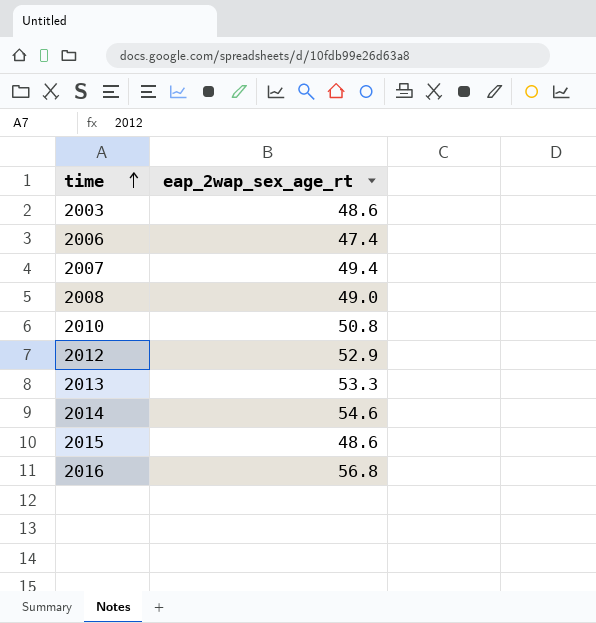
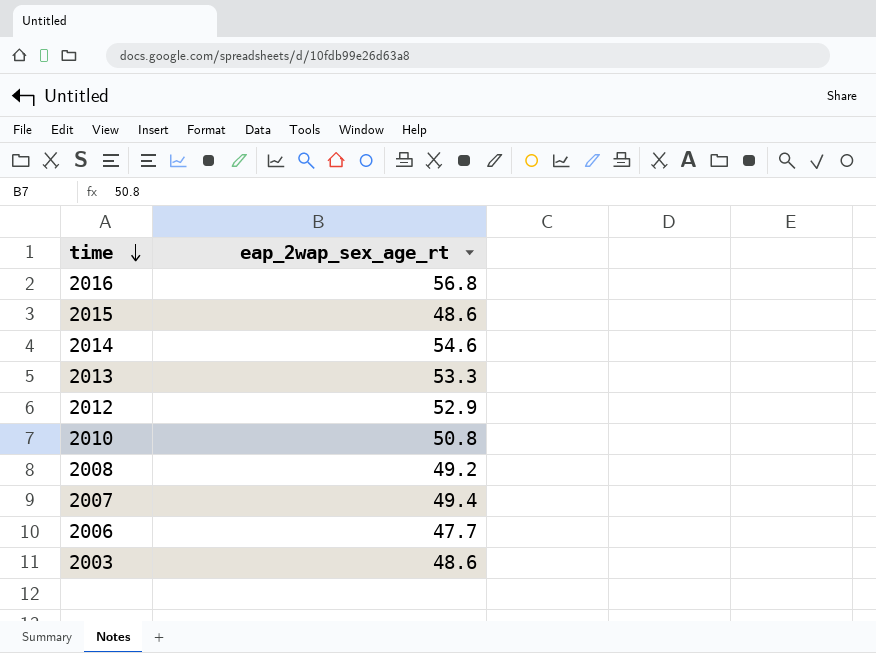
row order: time ascending -> time descending
2008 | eap_2wap_sex_age_rt: 49.0 -> 49.2
2006 | eap_2wap_sex_age_rt: 47.4 -> 47.7

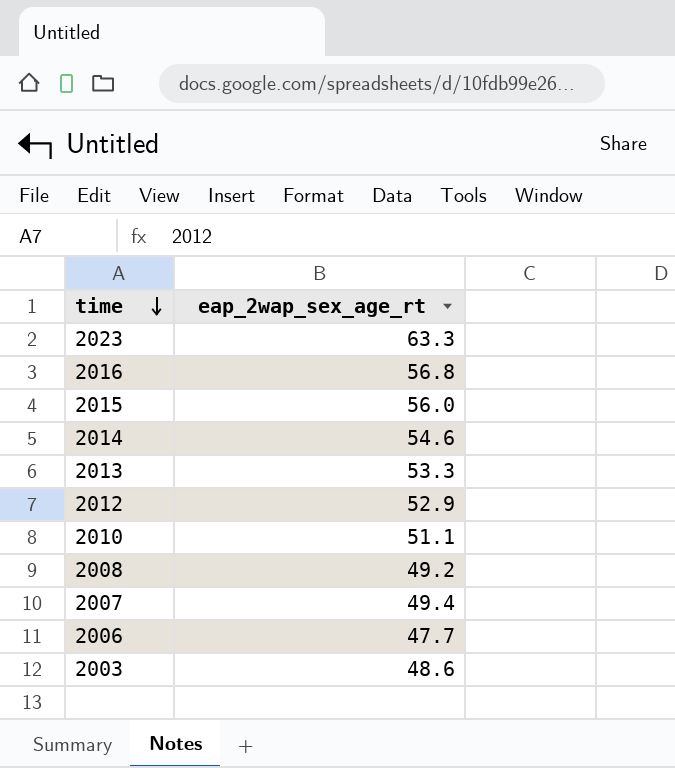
row 2023: none -> 63.3
2015 | eap_2wap_sex_age_rt: 48.6 -> 56.0
2010 | eap_2wap_sex_age_rt: 50.8 -> 51.1

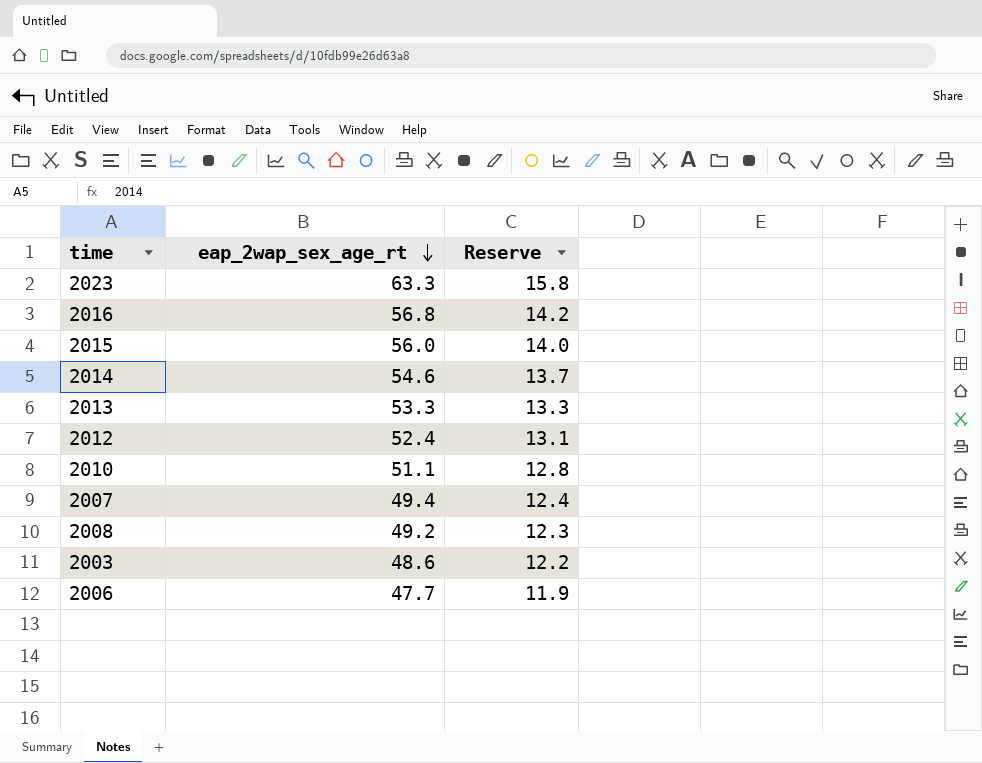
row order: time descending -> eap_2wap_sex_age_rt descending
column Reserve | formula: none -> [eap_2wap_sex_age_rt] * 0.25
2012 | eap_2wap_sex_age_rt: 52.9 -> 52.4

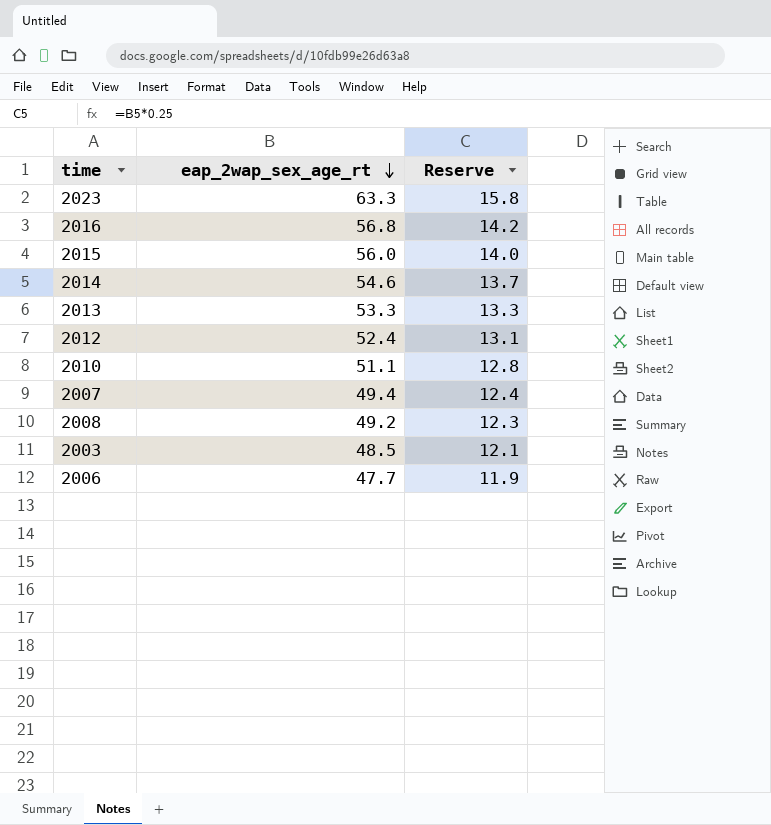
2003 | eap_2wap_sex_age_rt: 48.6 -> 48.5
2003 | Reserve: 12.2 -> 12.1

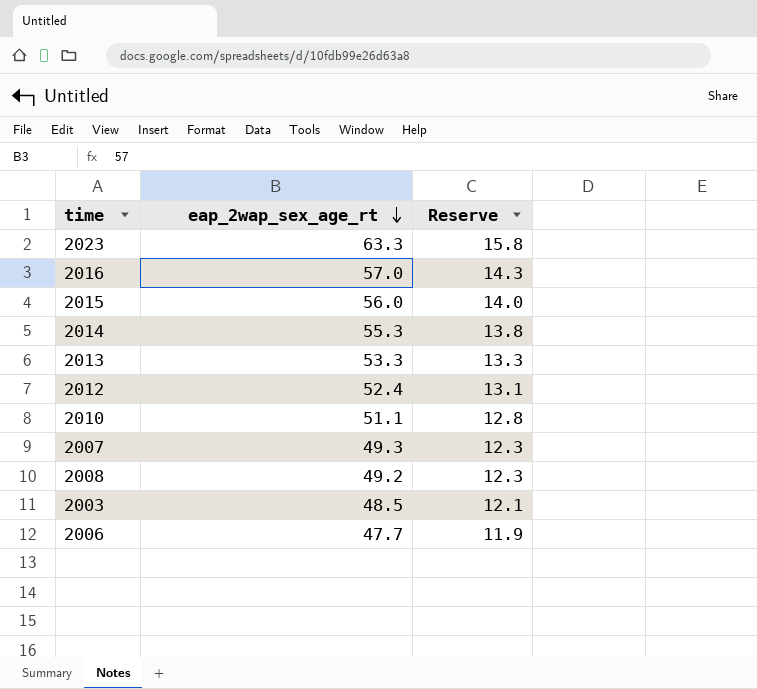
2016 | eap_2wap_sex_age_rt: 56.8 -> 57.0
2016 | Reserve: 14.2 -> 14.3
2014 | eap_2wap_sex_age_rt: 54.6 -> 55.3
2014 | Reserve: 13.7 -> 13.8
2007 | eap_2wap_sex_age_rt: 49.4 -> 49.3
2007 | Reserve: 12.4 -> 12.3

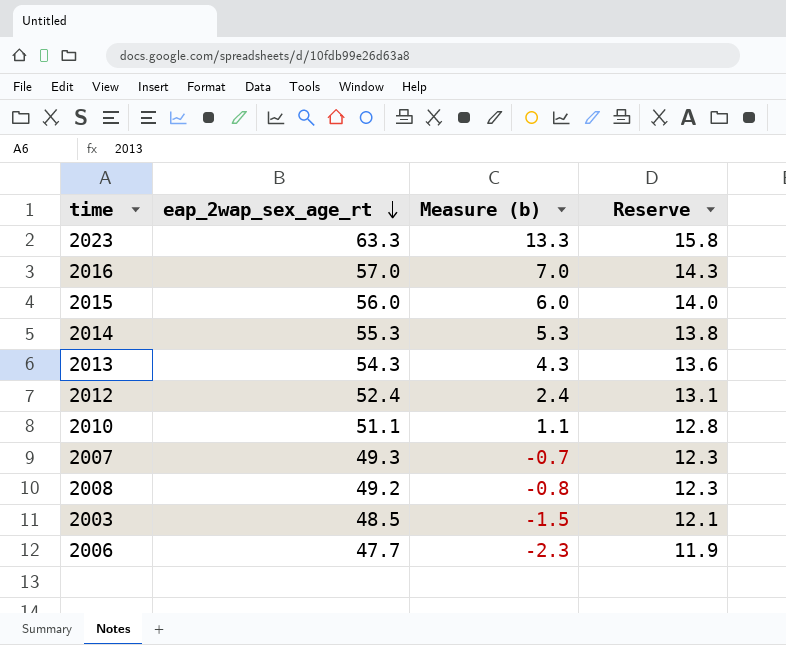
column Measure (b) | formula: none -> [eap_2wap_sex_age_rt] - 50
2013 | eap_2wap_sex_age_rt: 53.3 -> 54.3
2013 | Reserve: 13.3 -> 13.6

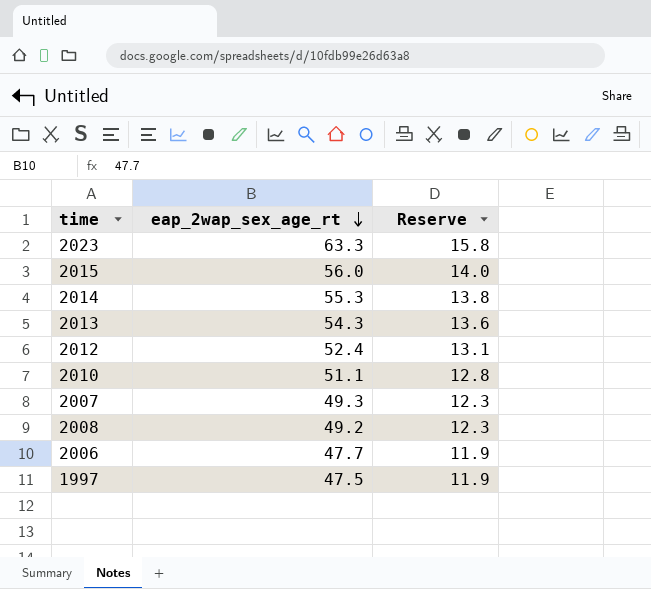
column Measure (b) | formula: [eap_2wap_sex_age_rt] - 50 -> none
row 2016: 57.0 | 7.0 | 14.3 -> none
row 2003: 48.5 | -1.5 | 12.1 -> none
row 1997: none -> 47.5 | 11.9

